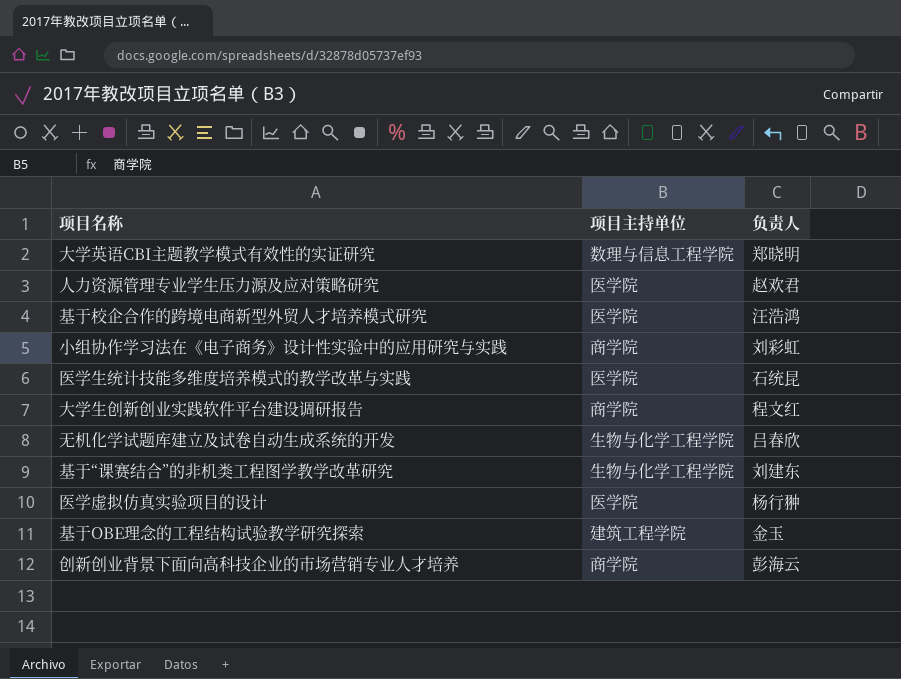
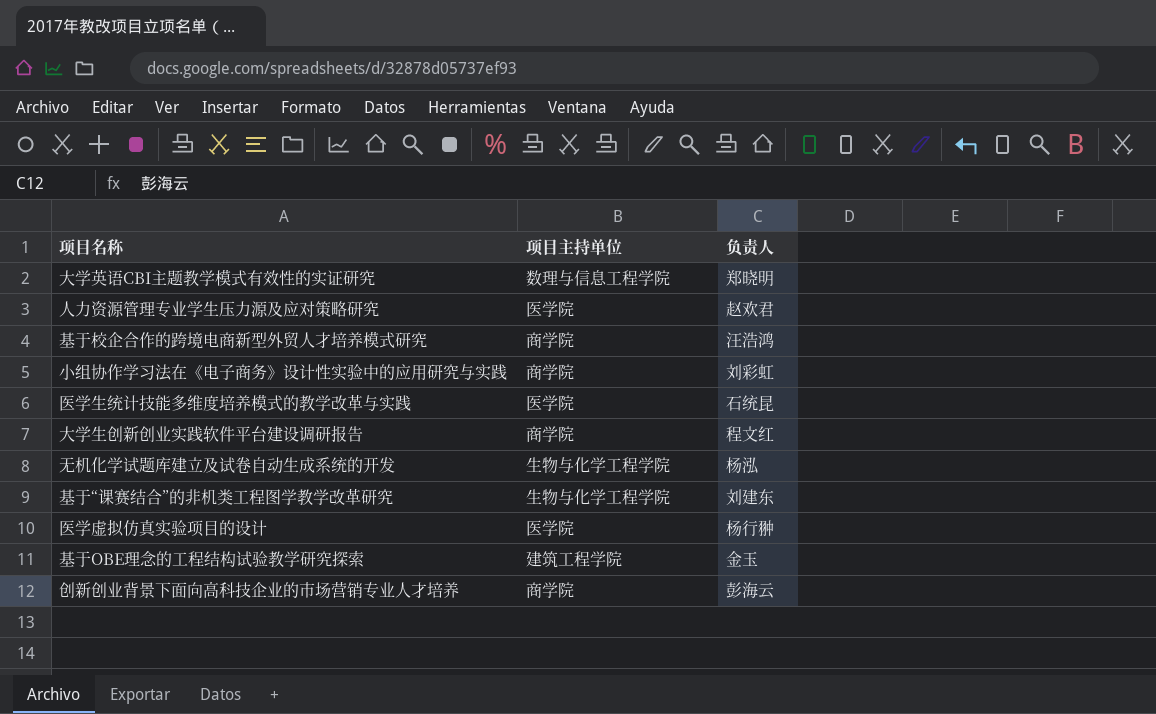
基于校企合作的跨境电商新型外贸人才培养模式研究 | 项目主持单位: 医学院 -> 商学院
无机化学试题库建立及试卷自动生成系统的开发 | 负责人: 吕春欣 -> 杨泓

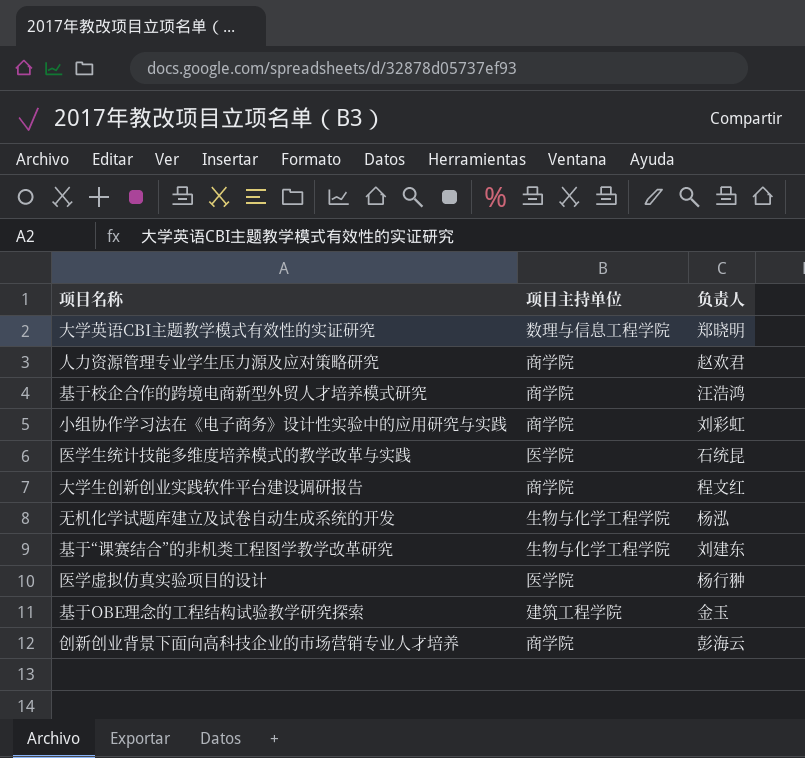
人力资源管理专业学生压力源及应对策略研究 | 项目主持单位: 医学院 -> 商学院

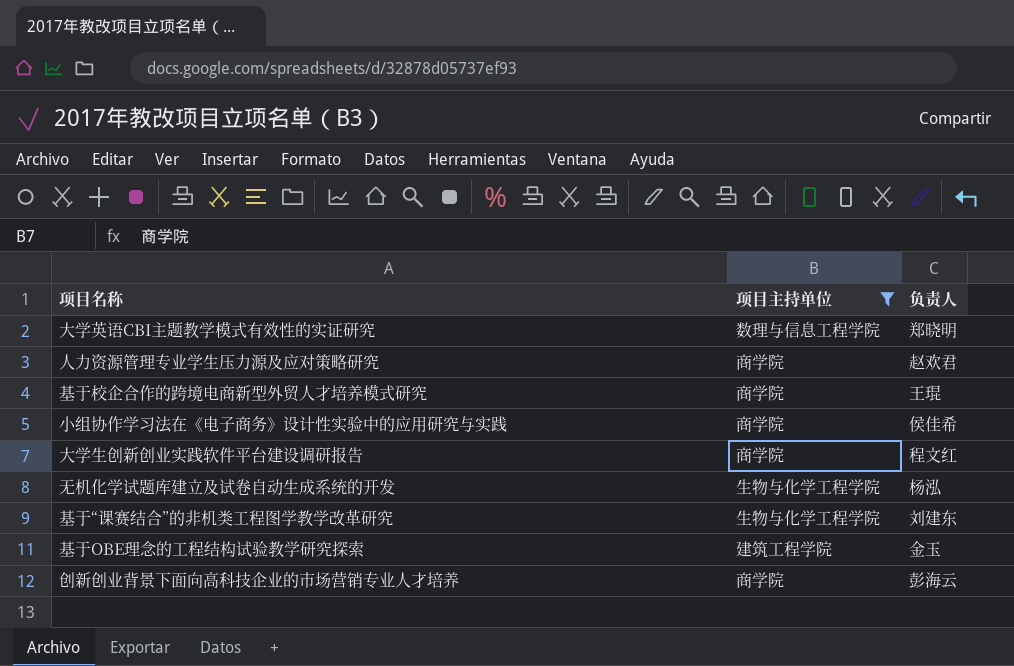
filter: none -> 项目主持单位 != 医学院
基于校企合作的跨境电商新型外贸人才培养模式研究 | 负责人: 汪浩鸿 -> 王琨
小组协作学习法在《电子商务》设计性实验中的应用研究与实践 | 负责人: 刘彩虹 -> 侯佳希

